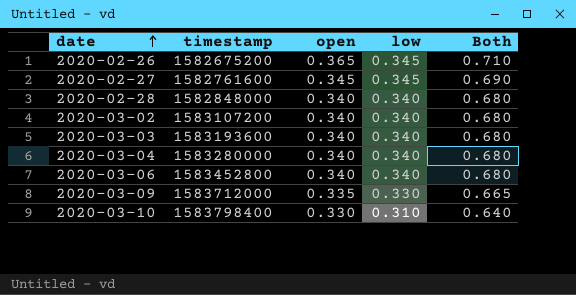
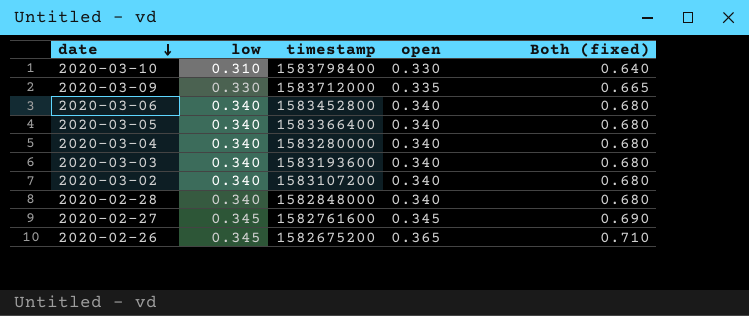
row order: date ascending -> date descending
column low | position: 4 -> 2
column name: Both -> Both (fixed)
row 2020-03-05: none -> 0.340 | 1583366400 | 0.340 | 0.680

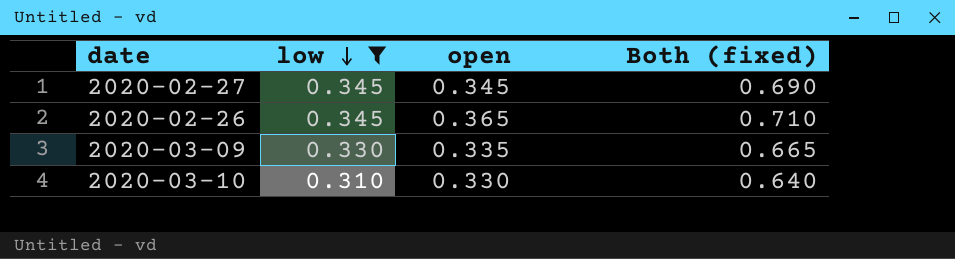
filter: none -> low != 0.340
row order: date descending -> low descending
column timestamp | position: 3 -> none

